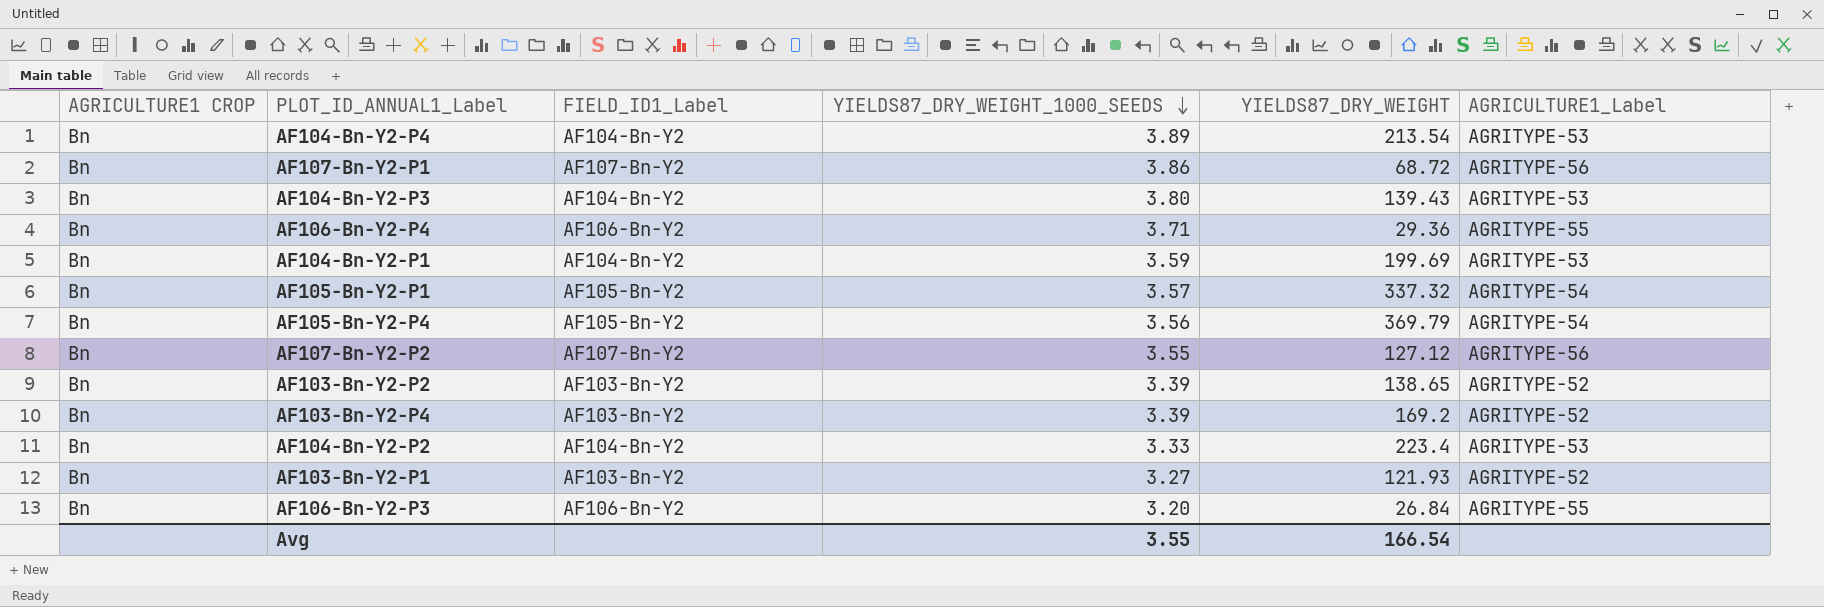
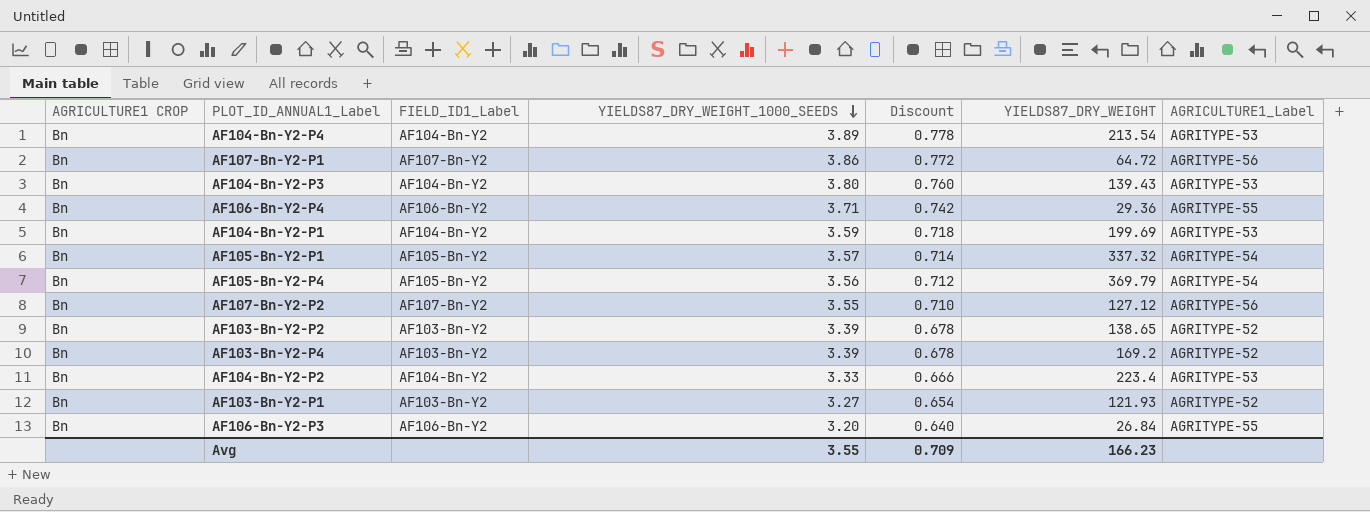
column Discount | formula: none -> [YIELDS87_DRY_WEIGHT_1000_SEEDS] * 0.2
AF107-Bn-Y2-P1 | YIELDS87_DRY_WEIGHT: 68.72 -> 64.72
Avg | YIELDS87_DRY_WEIGHT: 166.54 -> 166.23

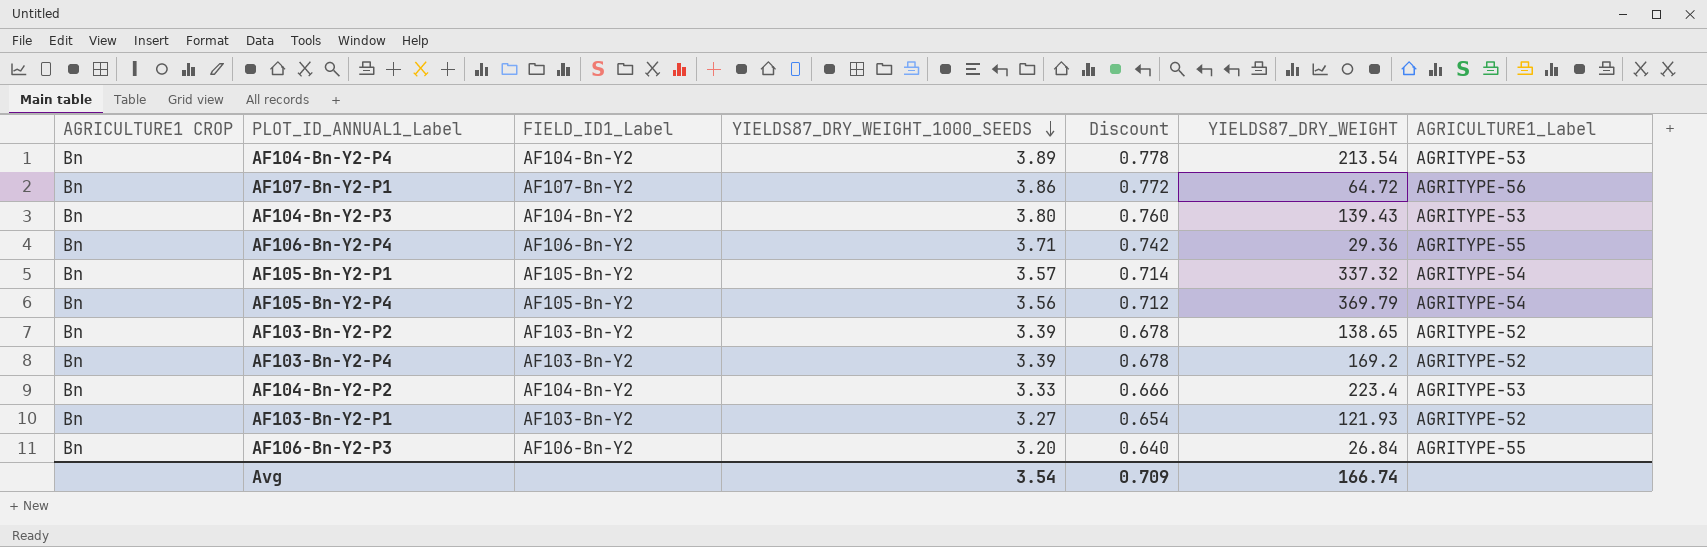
row AF104-Bn-Y2-P1: Bn | AF104-Bn-Y2 | 3.59 | 0.718 | 199.69 | AGRITYPE-53 -> none
row AF107-Bn-Y2-P2: Bn | AF107-Bn-Y2 | 3.55 | 0.710 | 127.12 | AGRITYPE-56 -> none
Avg | YIELDS87_DRY_WEIGHT_1000_SEEDS: 3.55 -> 3.54
Avg | YIELDS87_DRY_WEIGHT: 166.23 -> 166.74

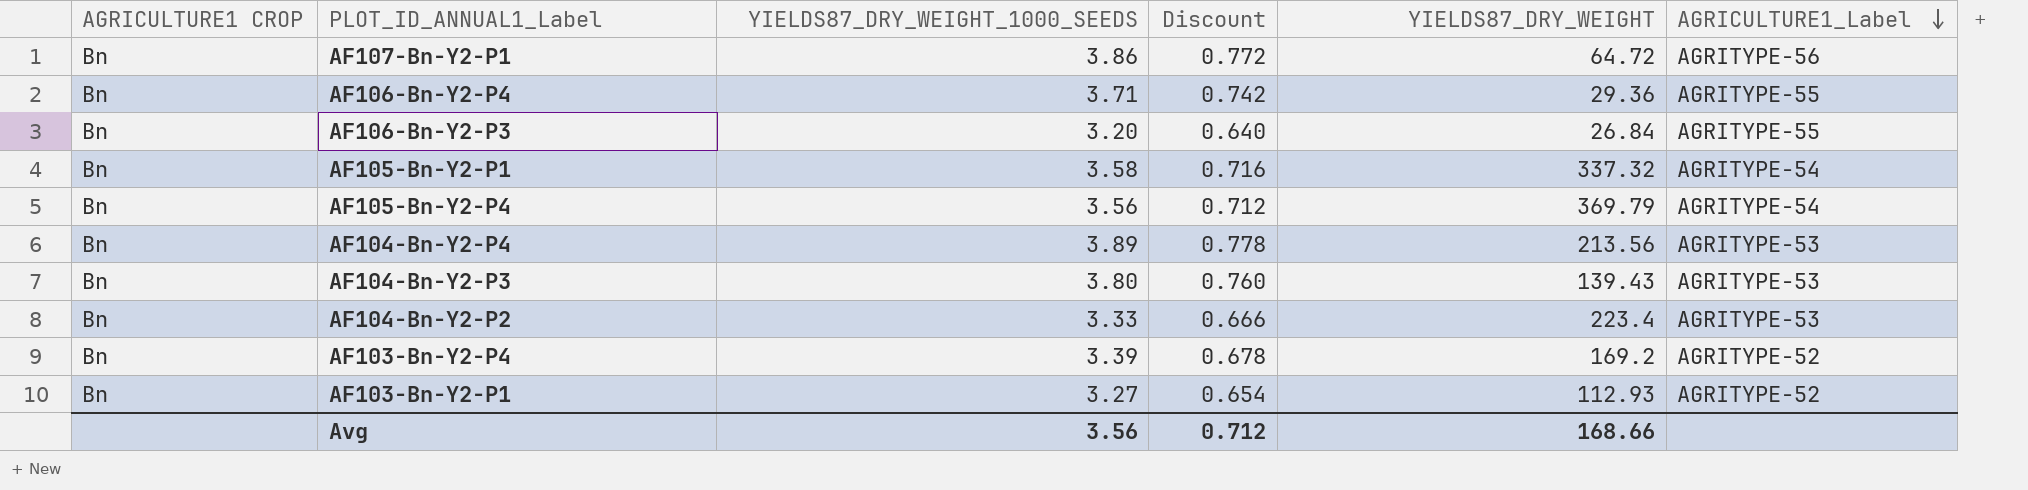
row order: YIELDS87_DRY_WEIGHT_1000_SEEDS descending -> AGRICULTURE1_Label descending
column FIELD_ID1_Label | position: 3 -> none
row AF103-Bn-Y2-P2: Bn | AF103-Bn-Y2 | 3.39 | 0.678 | 138.65 | AGRITYPE-52 -> none
AF105-Bn-Y2-P1 | YIELDS87_DRY_WEIGHT_1000_SEEDS: 3.57 -> 3.58
AF105-Bn-Y2-P1 | Discount: 0.714 -> 0.716
AF104-Bn-Y2-P4 | YIELDS87_DRY_WEIGHT: 213.54 -> 213.56
AF103-Bn-Y2-P1 | YIELDS87_DRY_WEIGHT: 121.93 -> 112.93
Avg | YIELDS87_DRY_WEIGHT_1000_SEEDS: 3.54 -> 3.56
Avg | Discount: 0.709 -> 0.712
Avg | YIELDS87_DRY_WEIGHT: 166.74 -> 168.66

